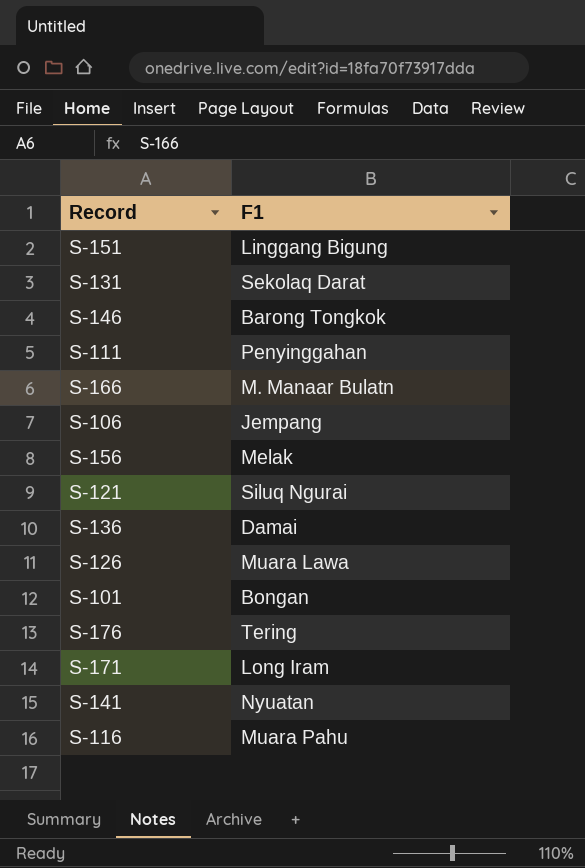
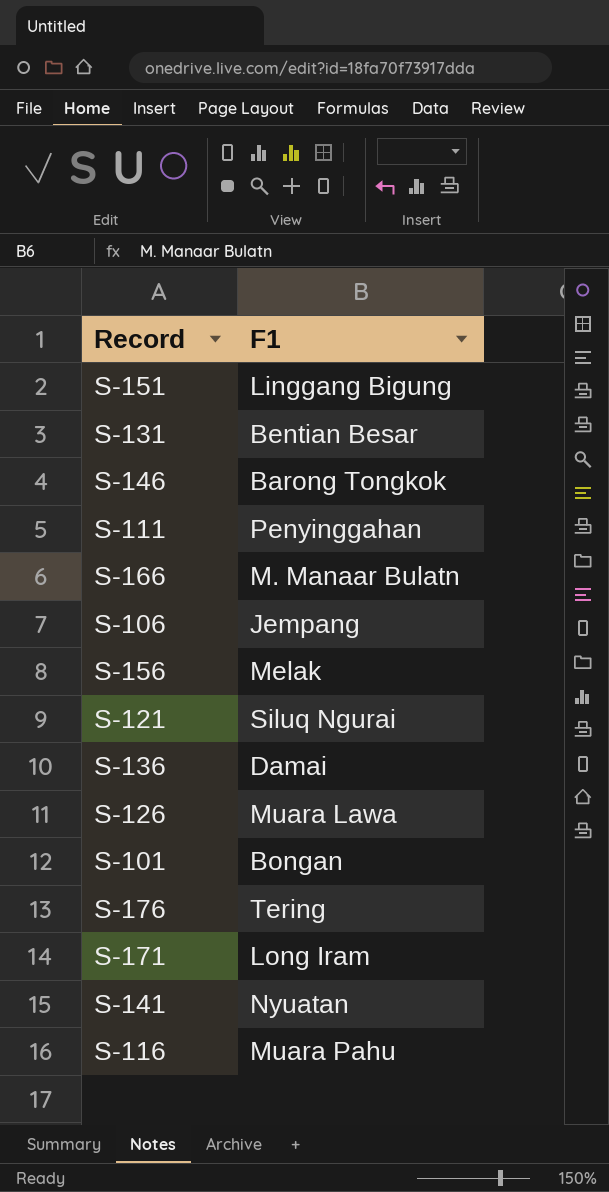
S-131 | F1: Sekolaq Darat -> Bentian Besar

